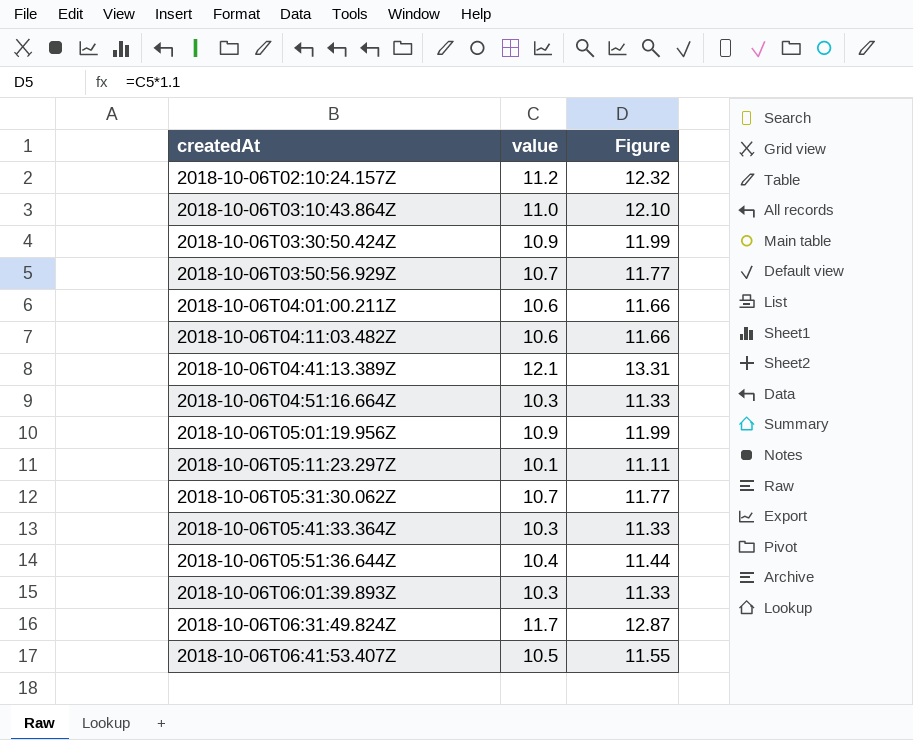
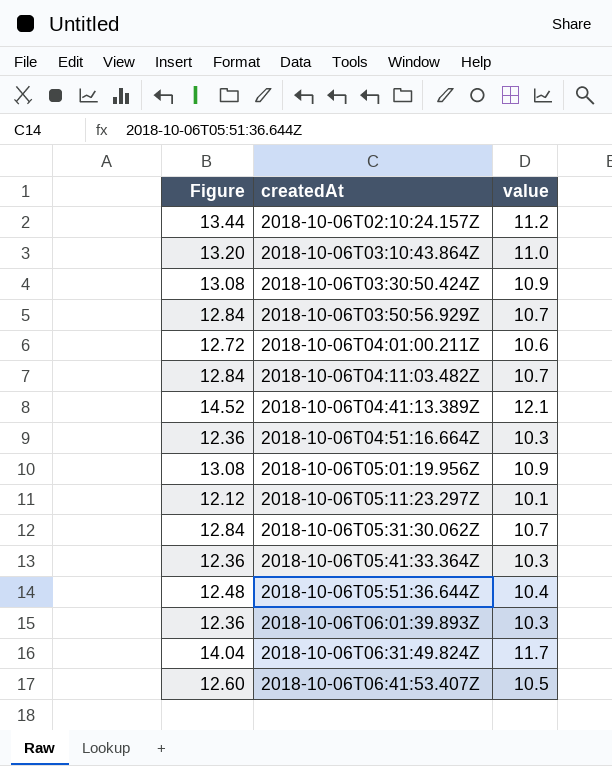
column Figure | formula: [value] * 1.1 -> [value] * 1.2
column Figure | position: 3 -> 1
2018-10-06T04:11:03.482Z | value: 10.6 -> 10.7

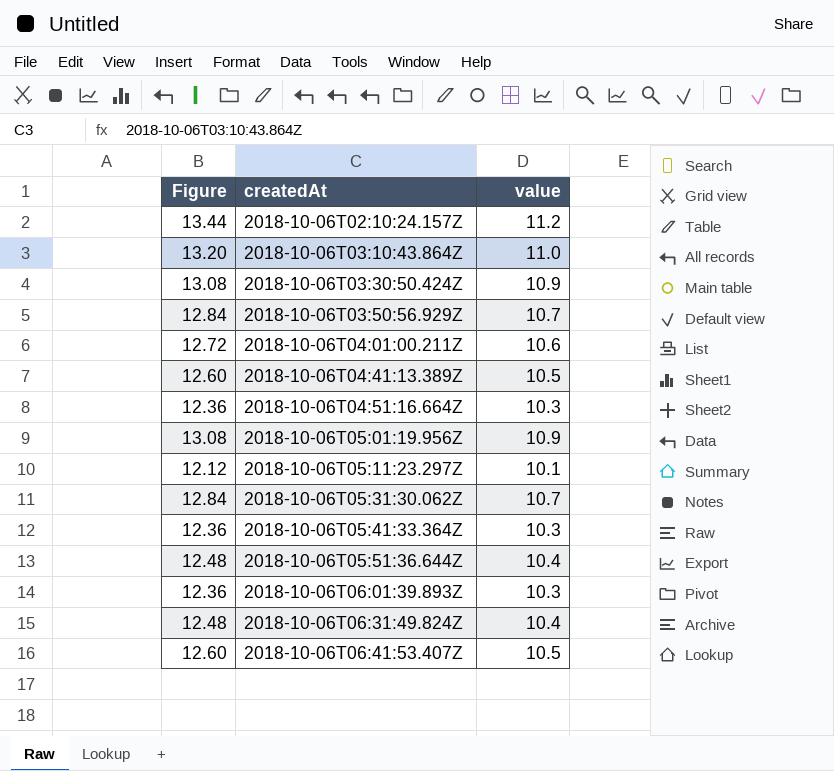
row 2018-10-06T04:11:03.482Z: 12.84 | 10.7 -> none
2018-10-06T04:41:13.389Z | Figure: 14.52 -> 12.60
2018-10-06T04:41:13.389Z | value: 12.1 -> 10.5
2018-10-06T06:31:49.824Z | Figure: 14.04 -> 12.48
2018-10-06T06:31:49.824Z | value: 11.7 -> 10.4

